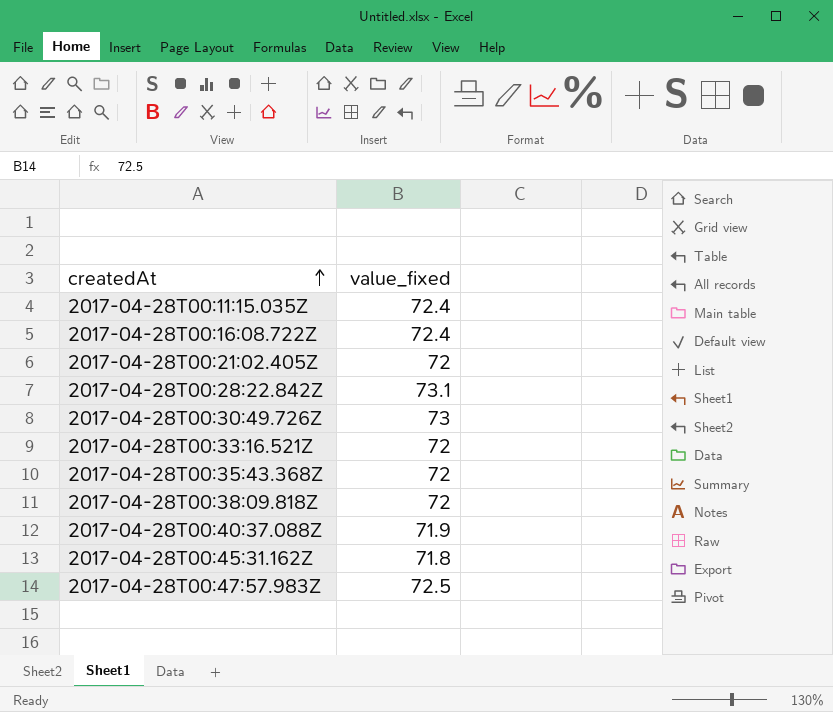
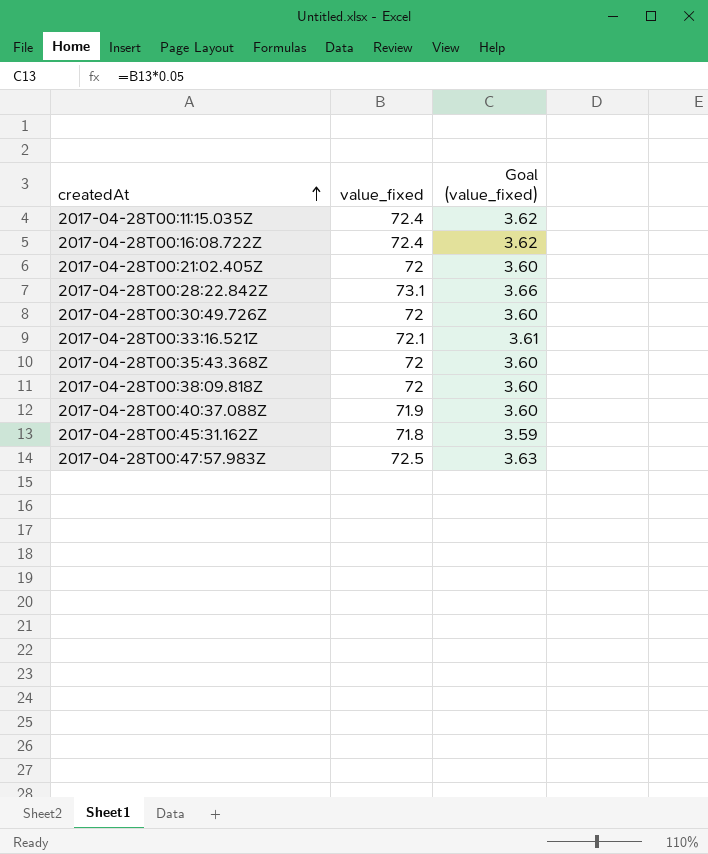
column Goal (value_fixed) | formula: none -> [value_fixed] * 0.05
2017-04-28T00:30:49.726Z | value_fixed: 73 -> 72
2017-04-28T00:33:16.521Z | value_fixed: 72 -> 72.1

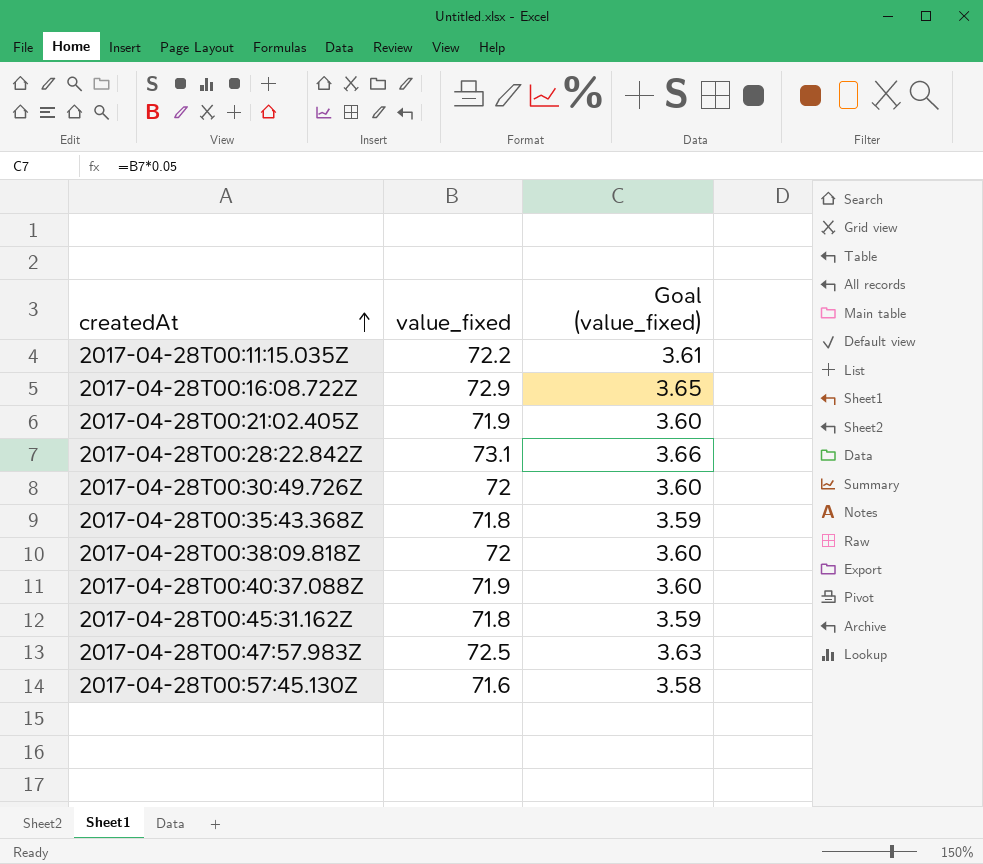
row 2017-04-28T00:33:16.521Z: 72.1 | 3.61 -> none
2017-04-28T00:11:15.035Z | value_fixed: 72.4 -> 72.2
2017-04-28T00:11:15.035Z | Goal (value_fixed): 3.62 -> 3.61
2017-04-28T00:16:08.722Z | value_fixed: 72.4 -> 72.9
2017-04-28T00:16:08.722Z | Goal (value_fixed): 3.62 -> 3.65
2017-04-28T00:21:02.405Z | value_fixed: 72 -> 71.9
2017-04-28T00:35:43.368Z | value_fixed: 72 -> 71.8
2017-04-28T00:35:43.368Z | Goal (value_fixed): 3.60 -> 3.59
row 2017-04-28T00:57:45.130Z: none -> 71.6 | 3.58

